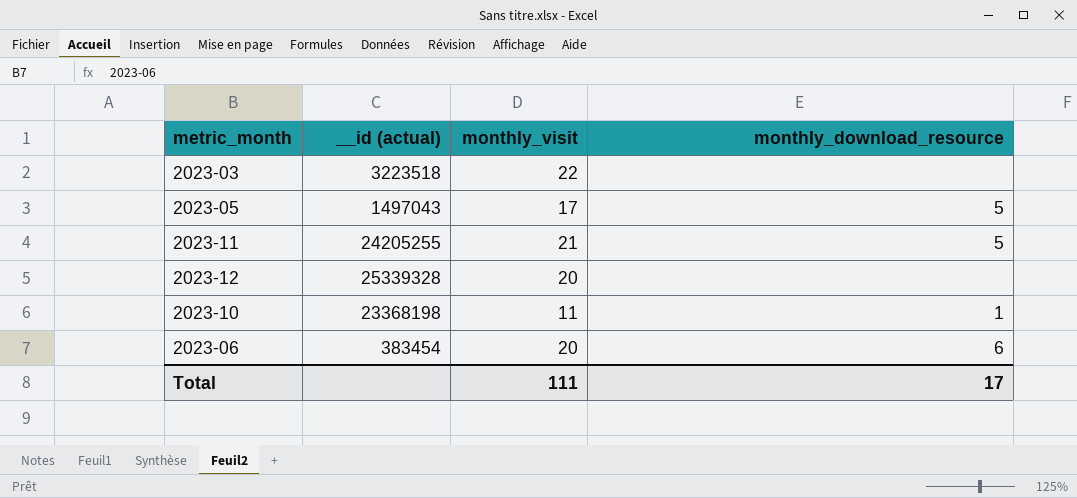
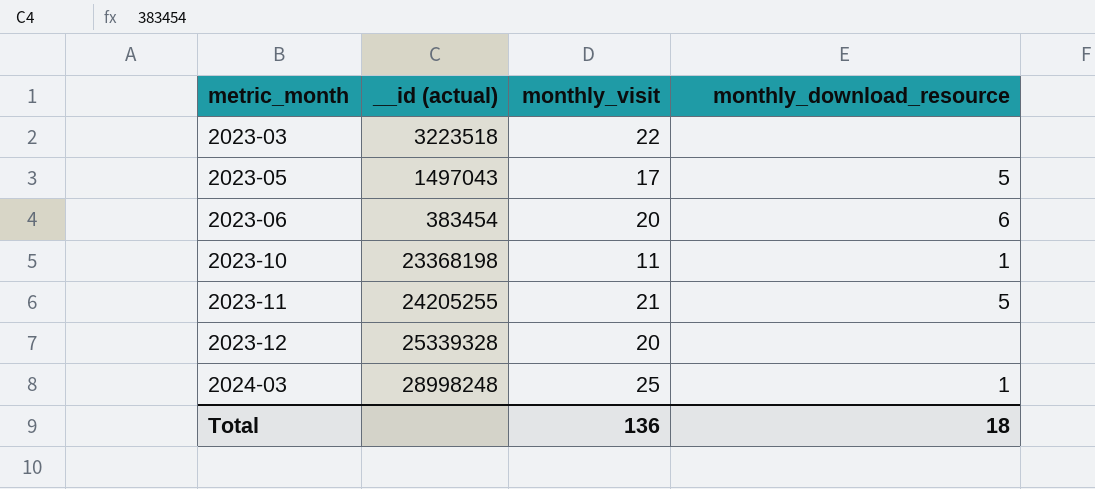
row order: none -> metric_month ascending
row 2024-03: none -> 28998248 | 25 | 1
Total | monthly_visit: 111 -> 136
Total | monthly_download_resource: 17 -> 18

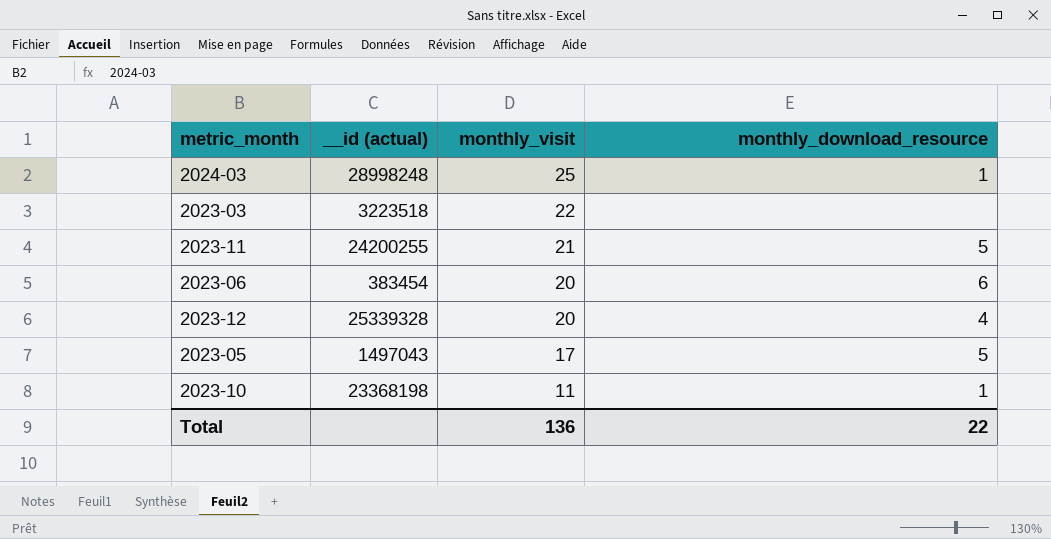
row order: metric_month ascending -> monthly_visit descending
2023-11 | __id (actual): 24205255 -> 24200255
2023-12 | monthly_download_resource: none -> 4
Total | monthly_download_resource: 18 -> 22

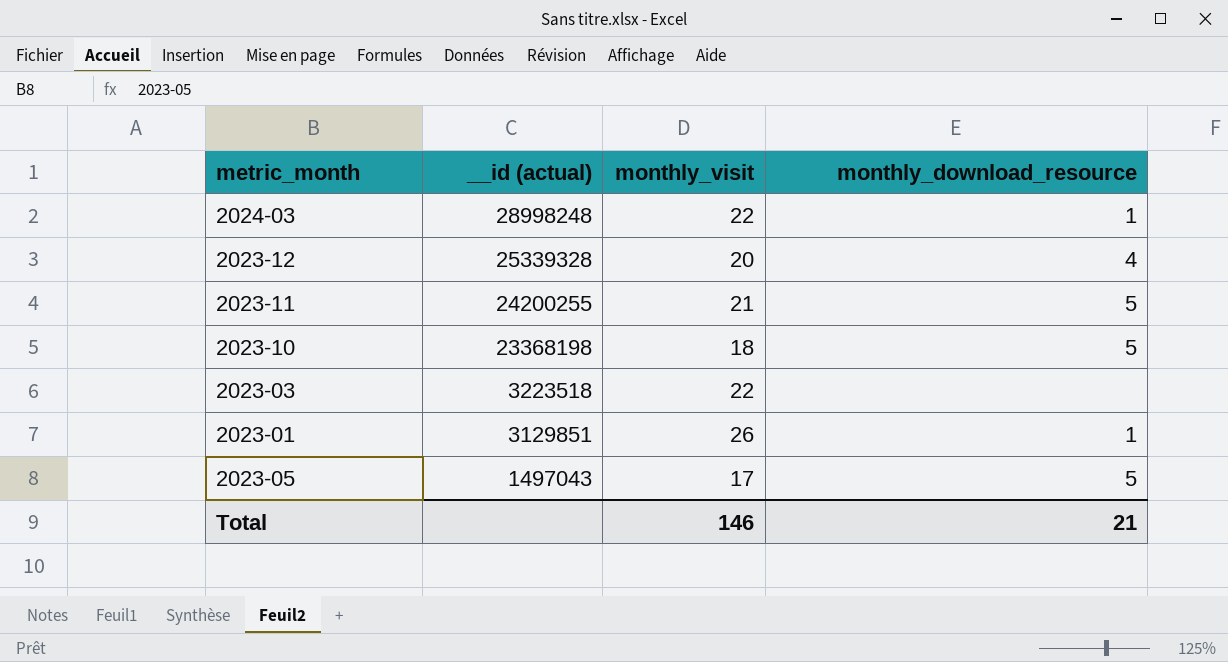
row order: monthly_visit descending -> __id (actual) descending
row 2023-06: 383454 | 20 | 6 -> none
2024-03 | monthly_visit: 25 -> 22
2023-10 | monthly_visit: 11 -> 18
2023-10 | monthly_download_resource: 1 -> 5
row 2023-01: none -> 3129851 | 26 | 1
Total | monthly_visit: 136 -> 146
Total | monthly_download_resource: 22 -> 21

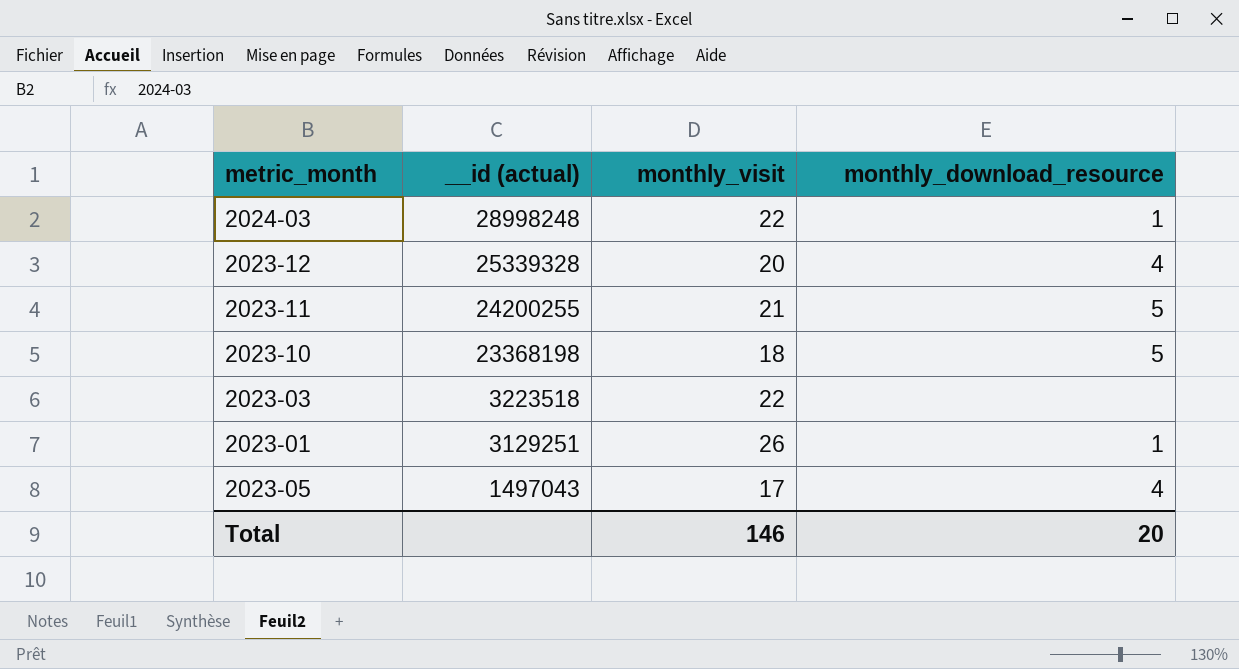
2023-01 | __id (actual): 3129851 -> 3129251
2023-05 | monthly_download_resource: 5 -> 4
Total | monthly_download_resource: 21 -> 20

